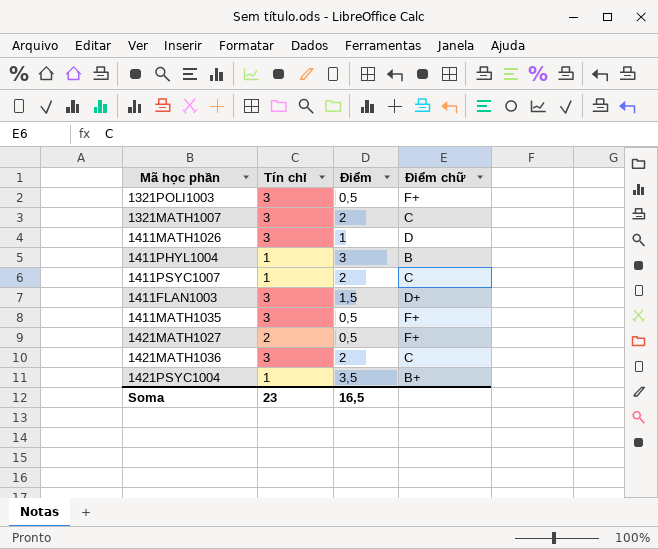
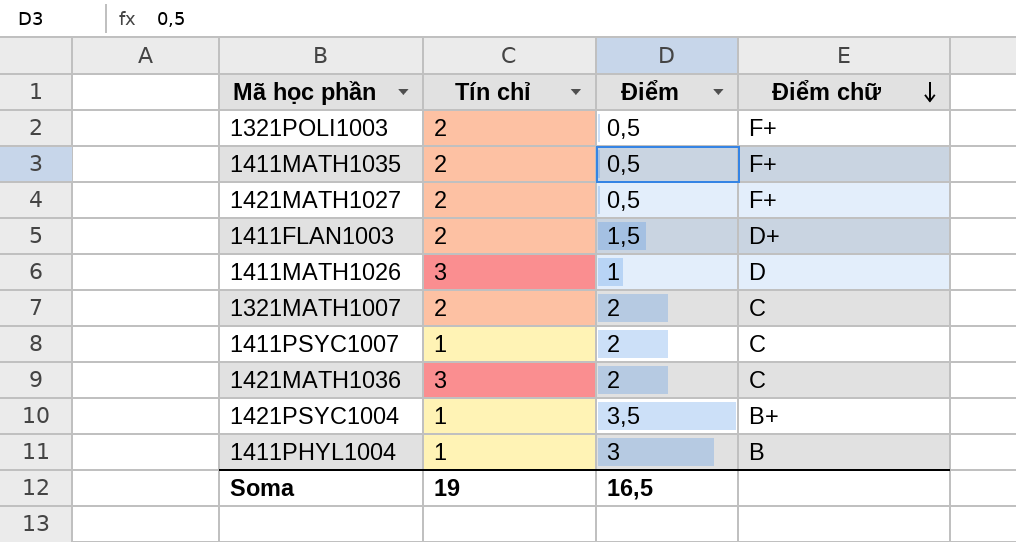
row order: none -> Điểm chữ descending
1321POLI1003 | Tín chỉ: 3 -> 2
1411MATH1035 | Tín chỉ: 3 -> 2
1411FLAN1003 | Tín chỉ: 3 -> 2
1321MATH1007 | Tín chỉ: 3 -> 2
Soma | Tín chỉ: 23 -> 19

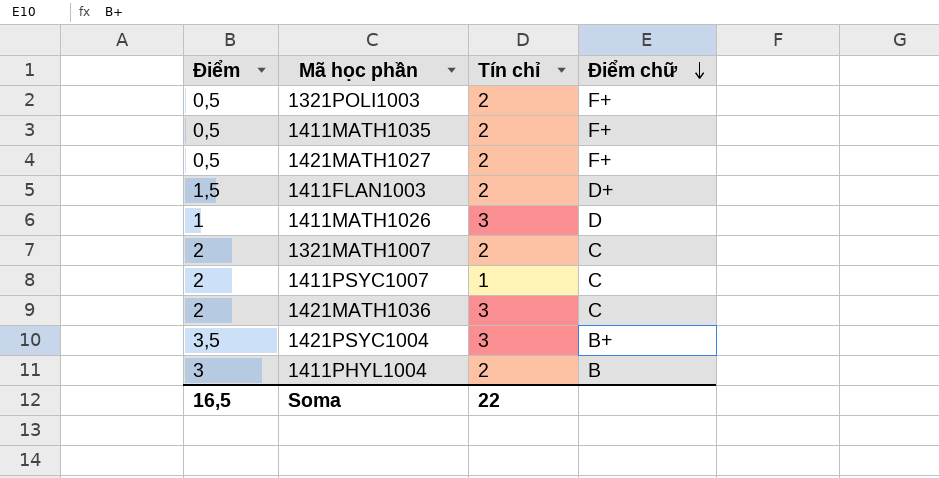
column Điểm | position: 3 -> 1
1421PSYC1004 | Tín chỉ: 1 -> 3
1411PHYL1004 | Tín chỉ: 1 -> 2
Soma | Tín chỉ: 19 -> 22

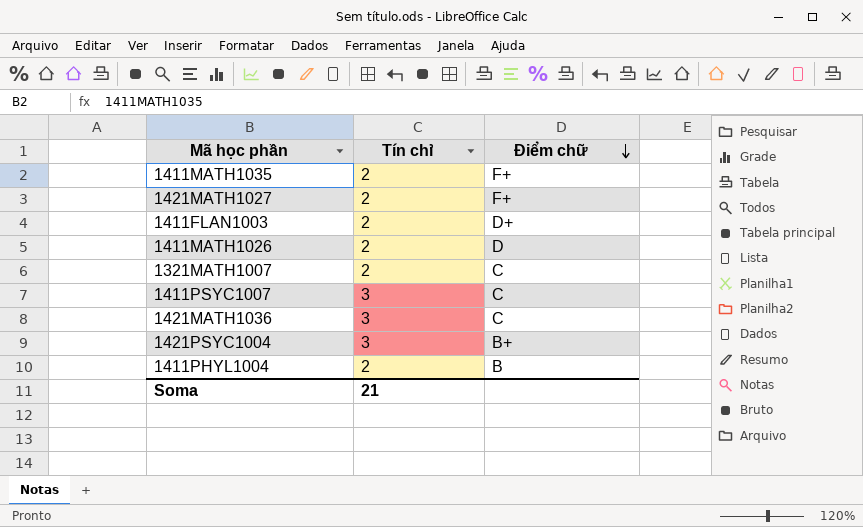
column Điểm | position: 1 -> none
row 1321POLI1003: 0,5 | 2 | F+ -> none
1411MATH1026 | Tín chỉ: 3 -> 2
1411PSYC1007 | Tín chỉ: 1 -> 3
Soma | Tín chỉ: 22 -> 21

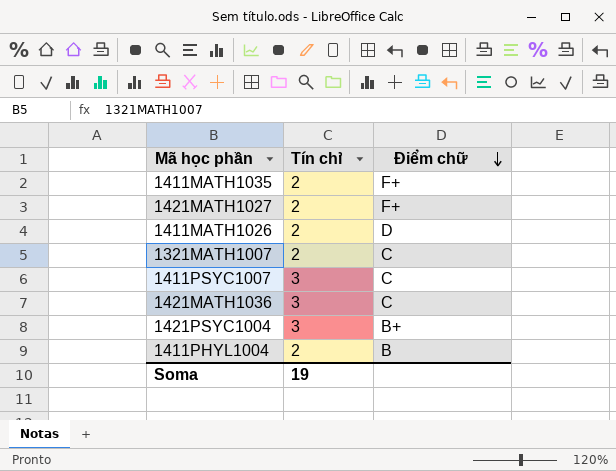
row 1411FLAN1003: 2 | D+ -> none
Soma | Tín chỉ: 21 -> 19

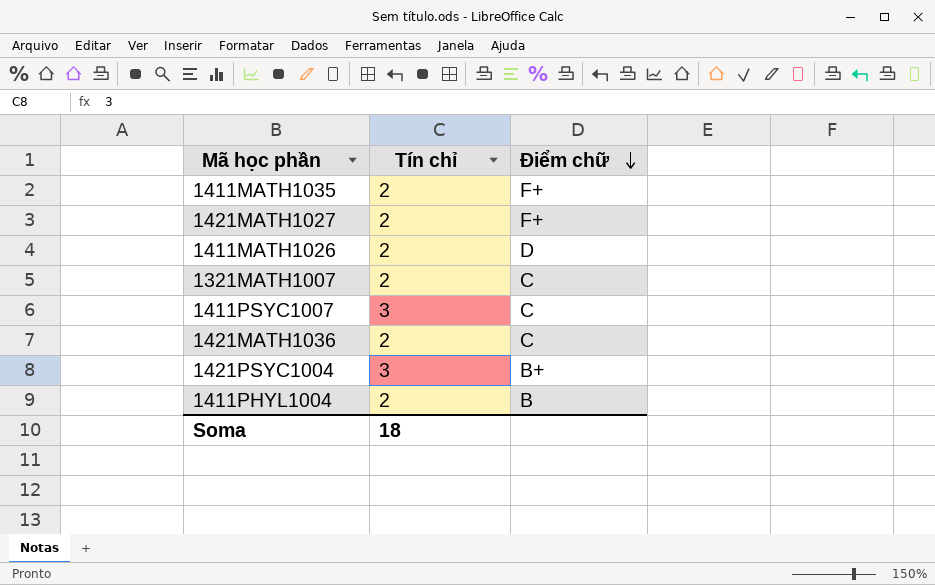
1421MATH1036 | Tín chỉ: 3 -> 2
Soma | Tín chỉ: 19 -> 18

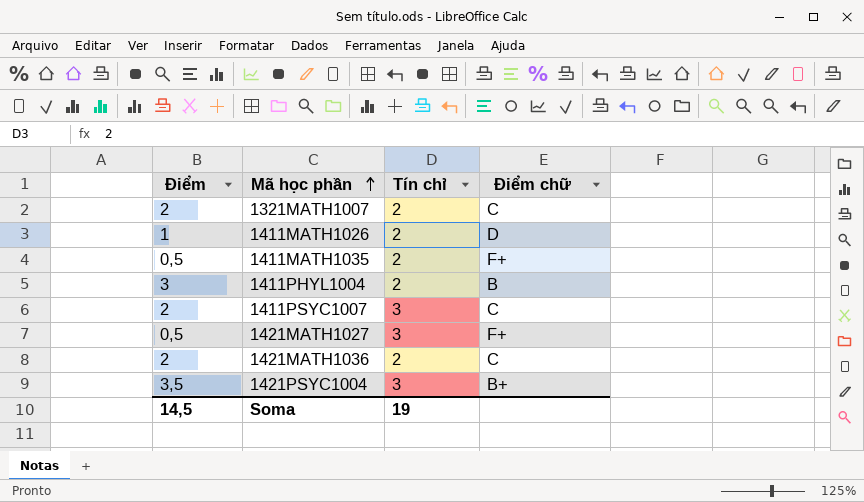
row order: Điểm chữ descending -> Mã học phần ascending
column Điểm | position: none -> 1
1421MATH1027 | Tín chỉ: 2 -> 3
Soma | Tín chỉ: 18 -> 19

